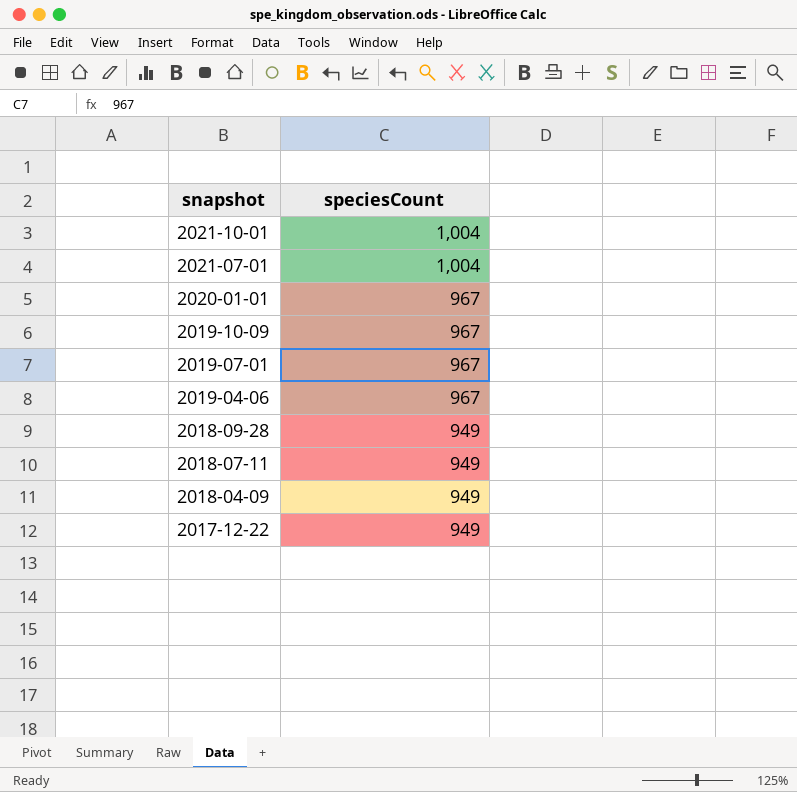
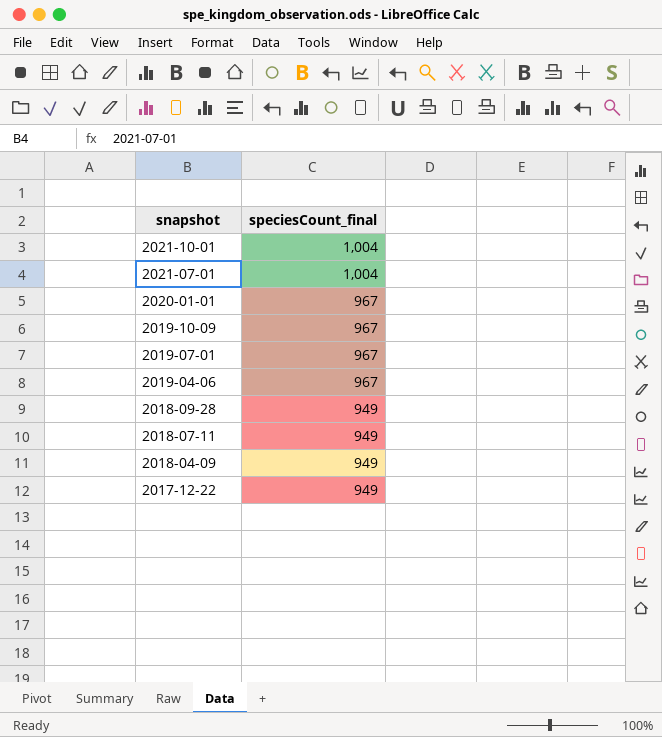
column name: speciesCount -> speciesCount_final

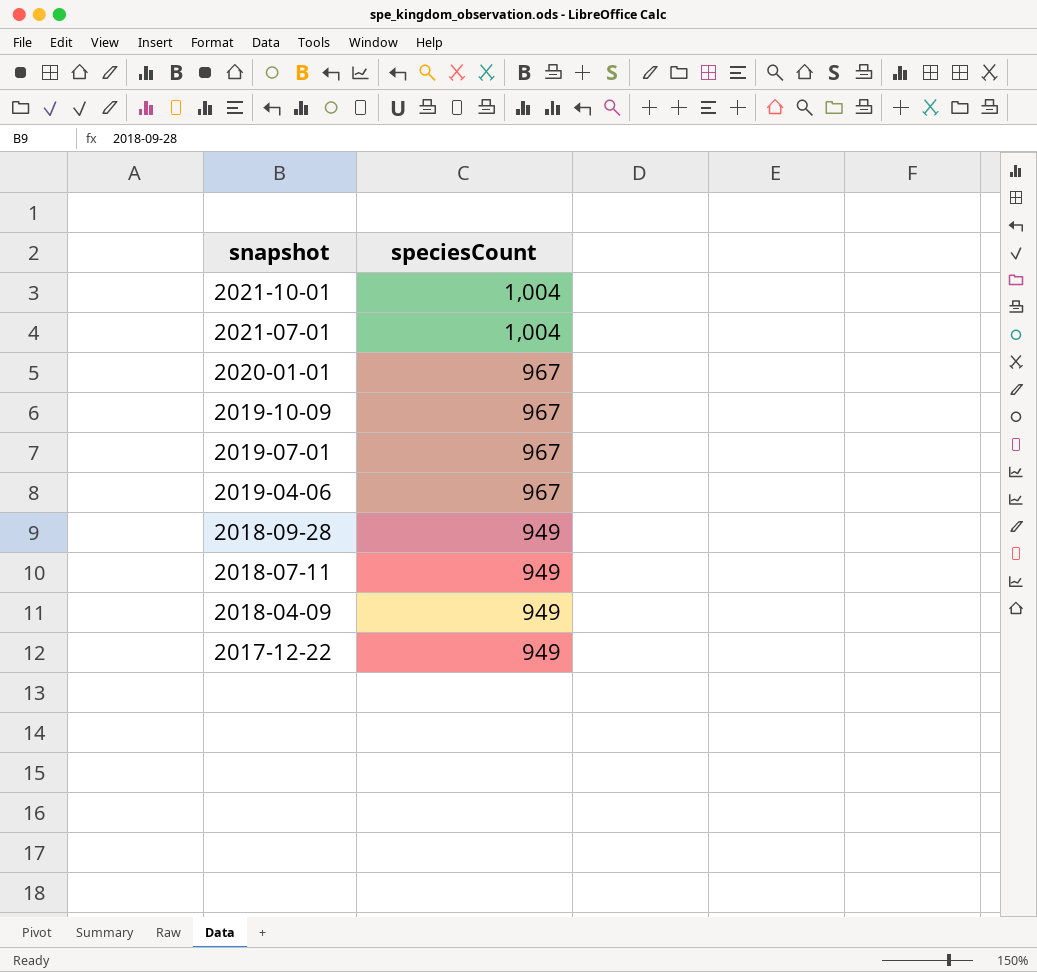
column name: speciesCount_final -> speciesCount

